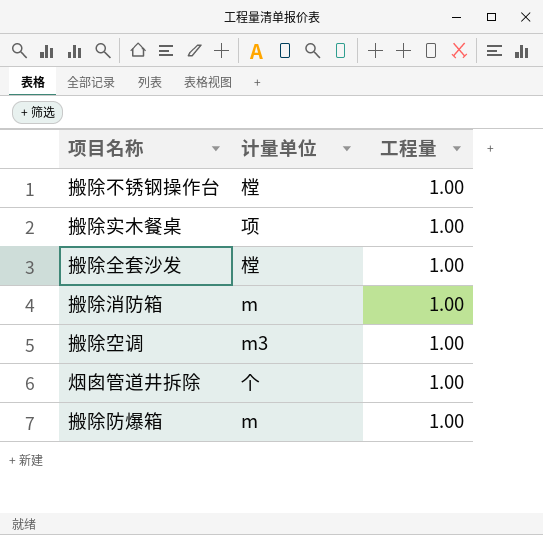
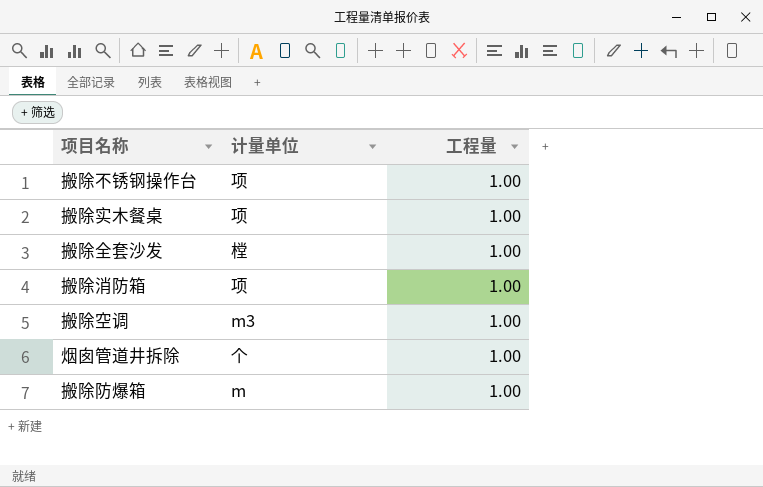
搬除不锈钢操作台 | 计量单位: 樘 -> 项
搬除消防箱 | 计量单位: m -> 项

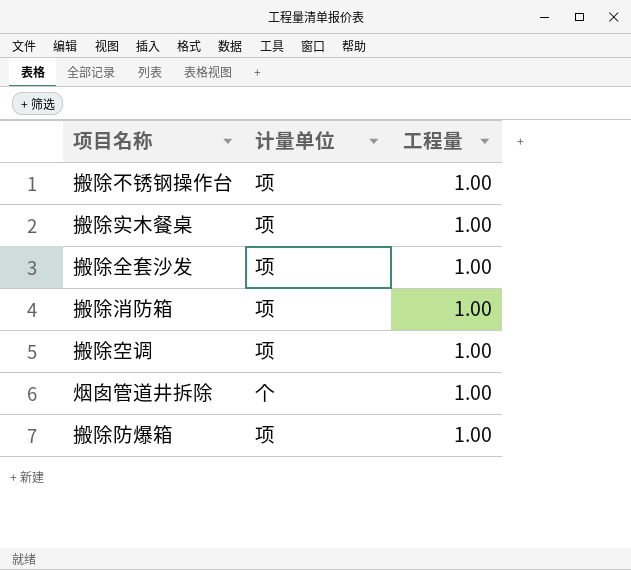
搬除全套沙发 | 计量单位: 樘 -> 项
搬除空调 | 计量单位: m3 -> 项
搬除防爆箱 | 计量单位: m -> 项

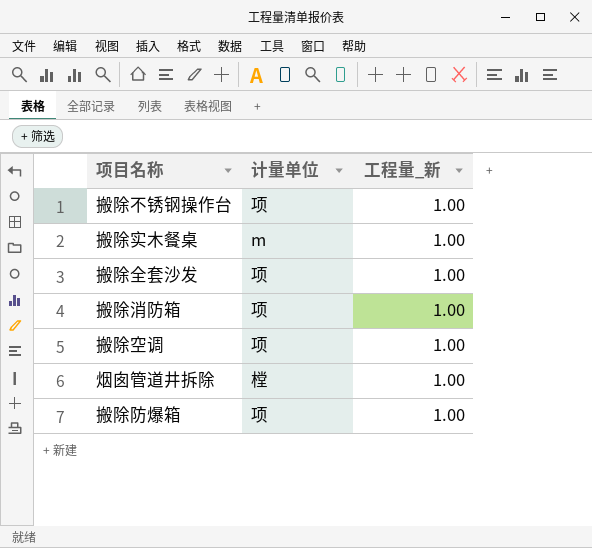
column name: 工程量 -> 工程量_新
搬除实木餐桌 | 计量单位: 项 -> m
烟囱管道井拆除 | 计量单位: 个 -> 樘

